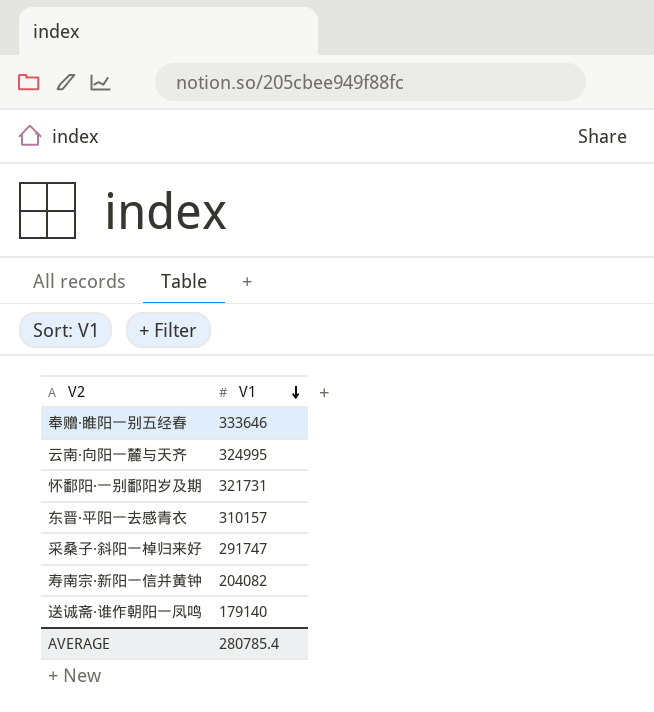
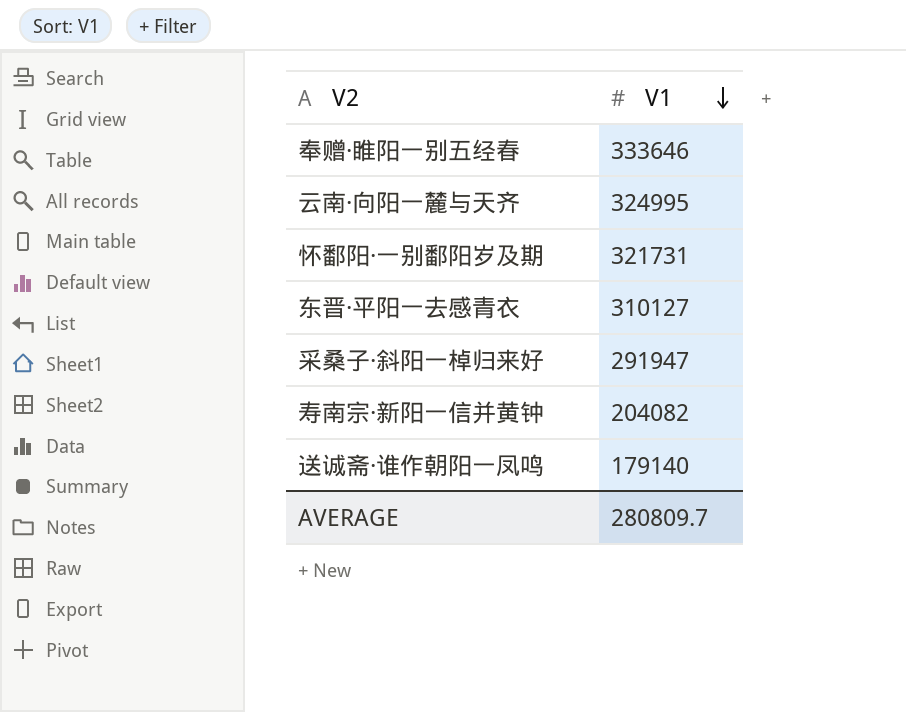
东晋·平阳一去感青衣 | V1: 310157 -> 310127
采桑子·斜阳一棹归来好 | V1: 291747 -> 291947
AVERAGE | V1: 280785.4 -> 280809.7

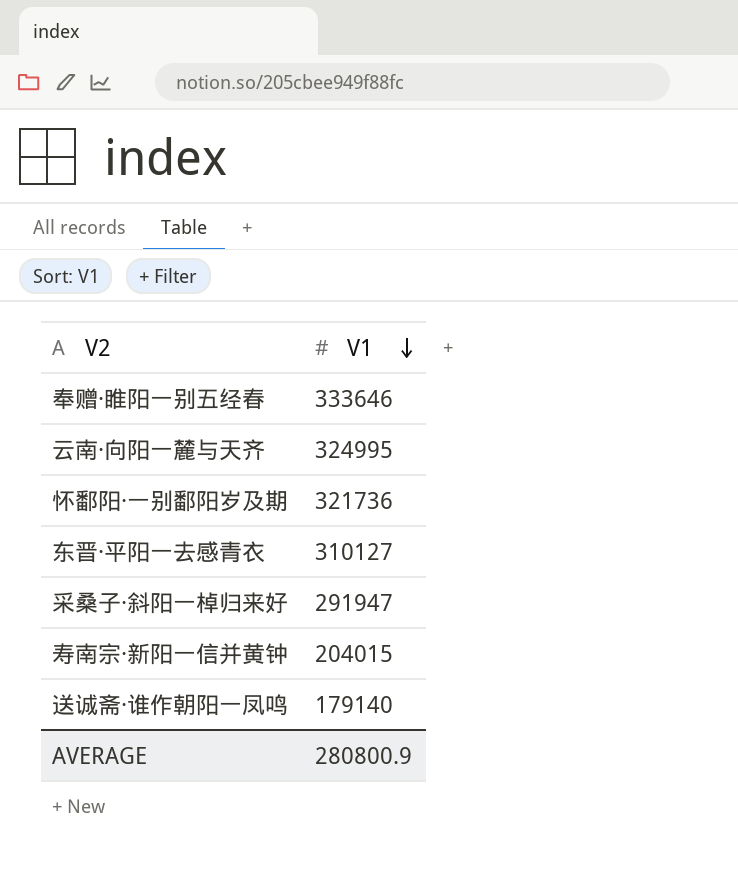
怀鄱阳·一别鄱阳岁及期 | V1: 321731 -> 321736
寿南宗·新阳一信并黄钟 | V1: 204082 -> 204015
AVERAGE | V1: 280809.7 -> 280800.9

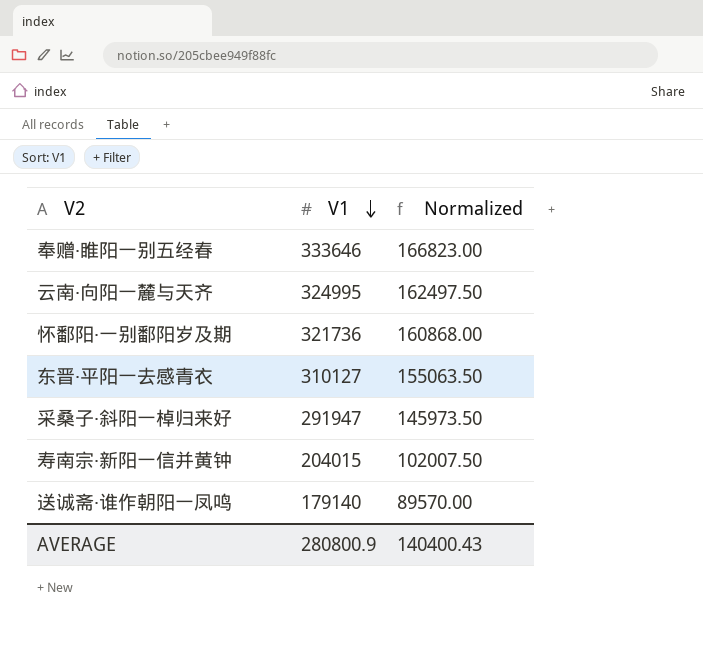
column Normalized | formula: none -> [V1] * 0.5

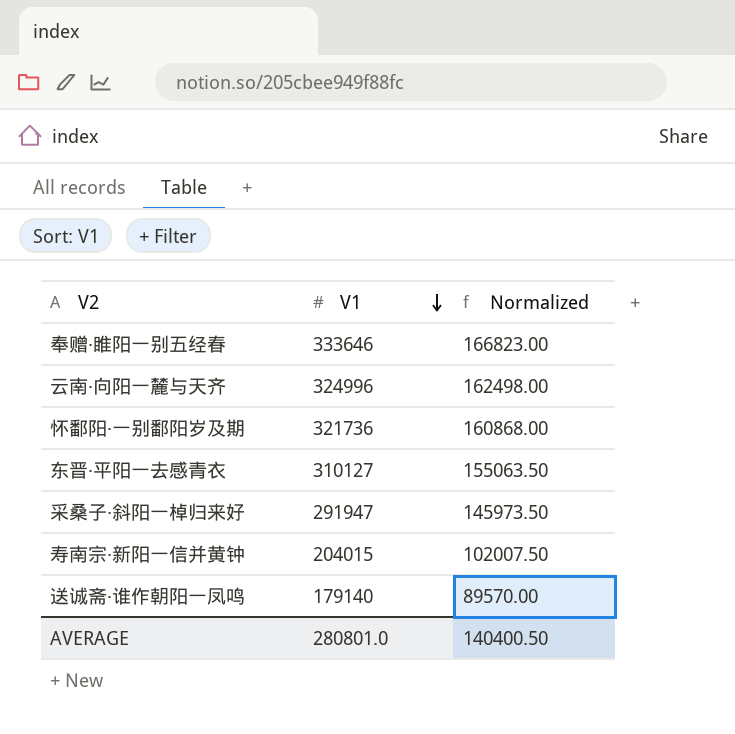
云南·向阳一麓与天齐 | V1: 324995 -> 324996
云南·向阳一麓与天齐 | Normalized: 162497.50 -> 162498.00
AVERAGE | V1: 280800.9 -> 280801.0
AVERAGE | Normalized: 140400.43 -> 140400.50

